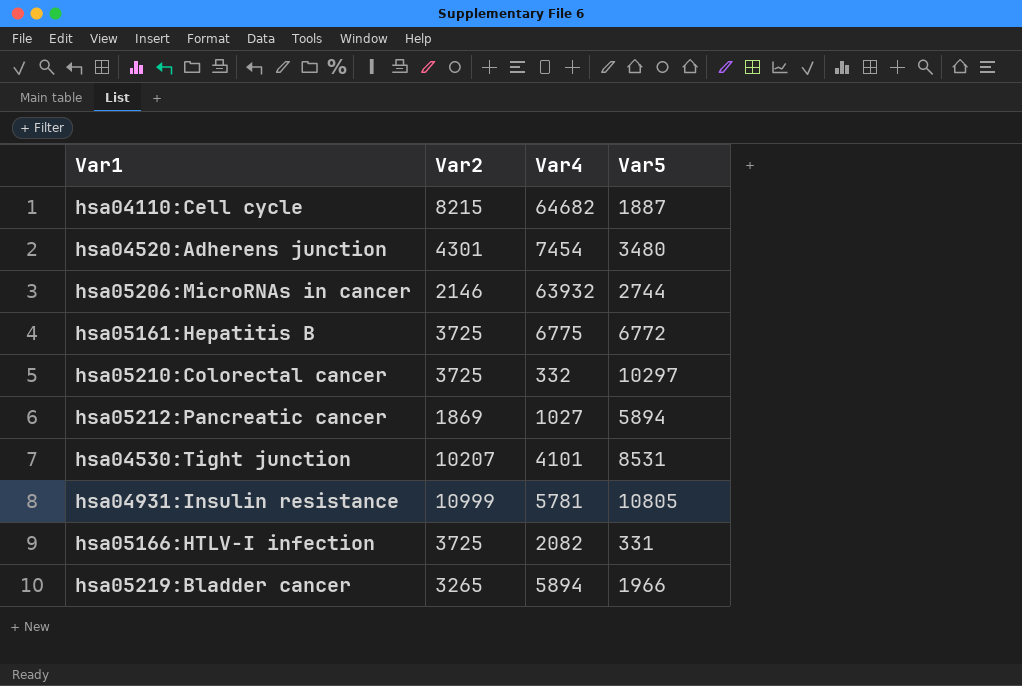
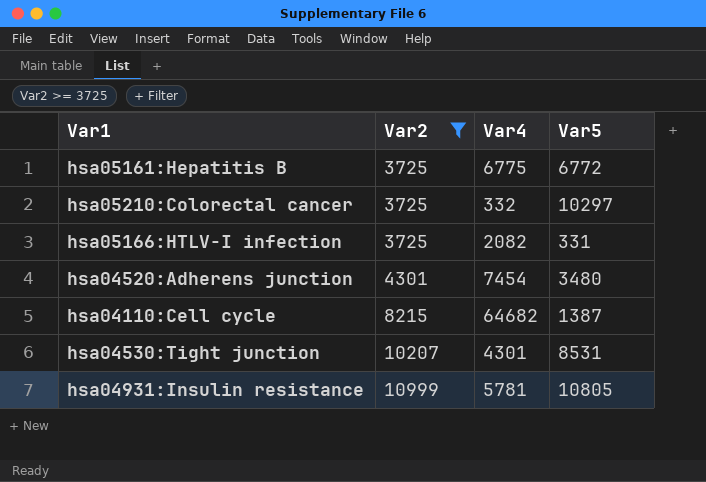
filter: none -> Var2 >= 3725
row order: none -> Var2 ascending
hsa04110:Cell cycle | Var5: 1887 -> 1387
hsa04530:Tight junction | Var4: 4101 -> 4301

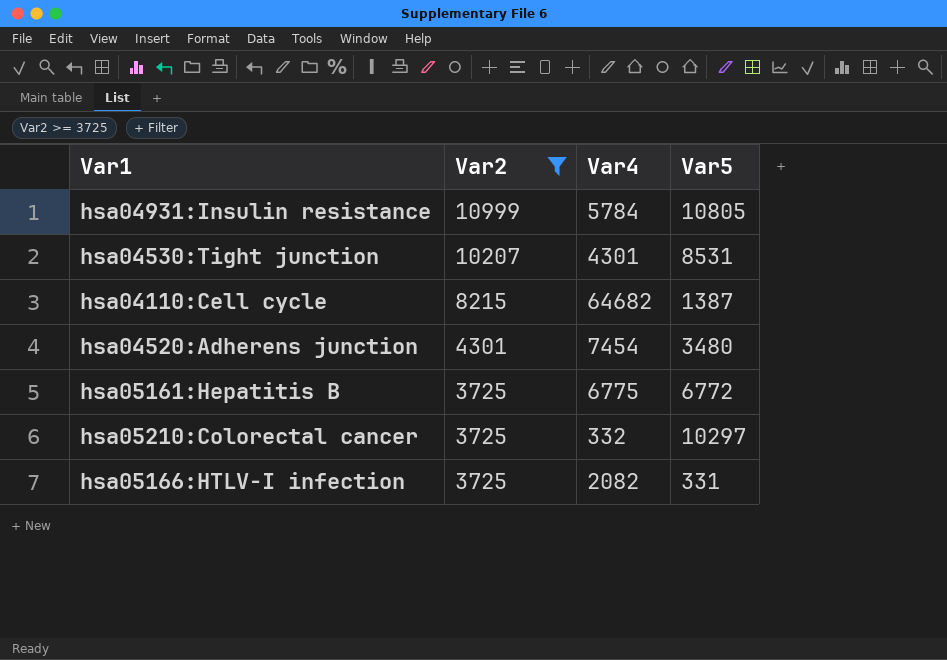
row order: Var2 ascending -> Var2 descending
hsa04931:Insulin resistance | Var4: 5781 -> 5784

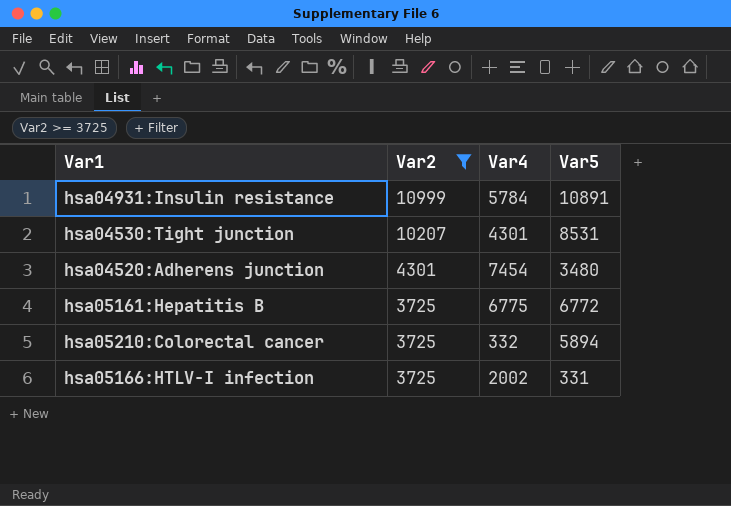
row hsa04110:Cell cycle: 8215 | 64682 | 1387 -> none
hsa04931:Insulin resistance | Var5: 10805 -> 10891
hsa05210:Colorectal cancer | Var5: 10297 -> 5894
hsa05166:HTLV-I infection | Var4: 2082 -> 2002

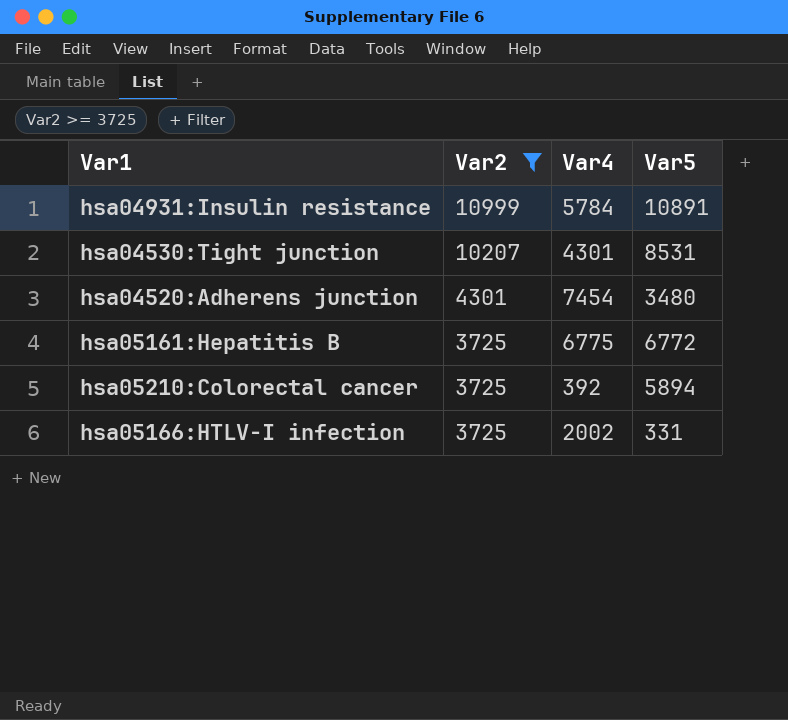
hsa05210:Colorectal cancer | Var4: 332 -> 392

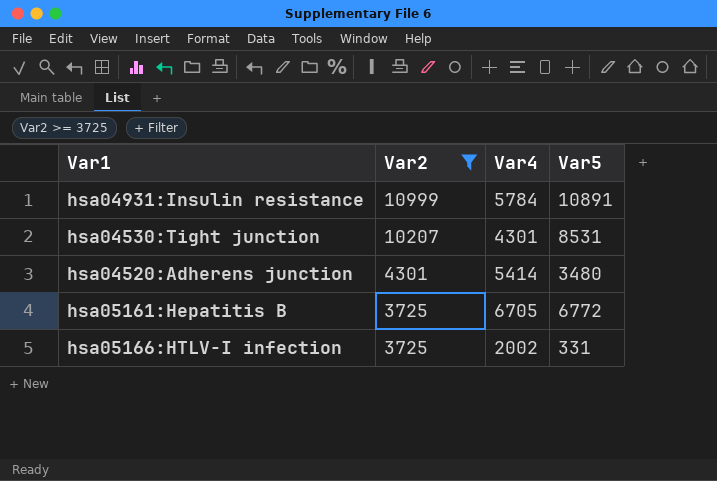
row hsa05210:Colorectal cancer: 3725 | 392 | 5894 -> none
hsa04520:Adherens junction | Var4: 7454 -> 5414
hsa05161:Hepatitis B | Var4: 6775 -> 6705

